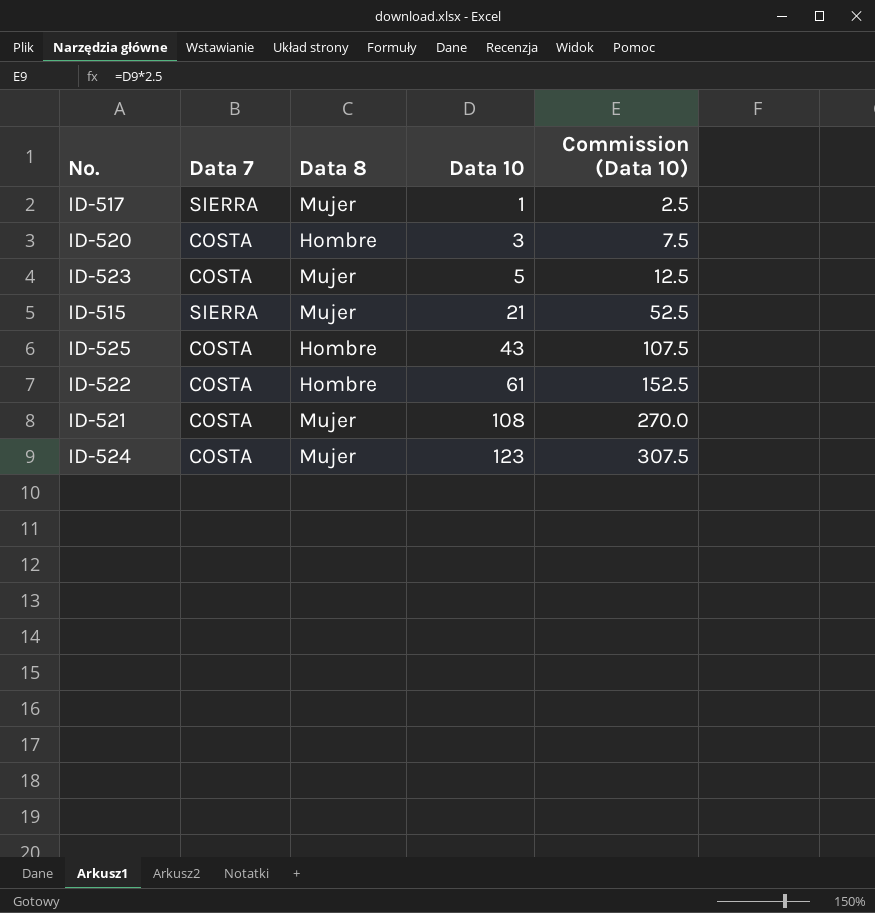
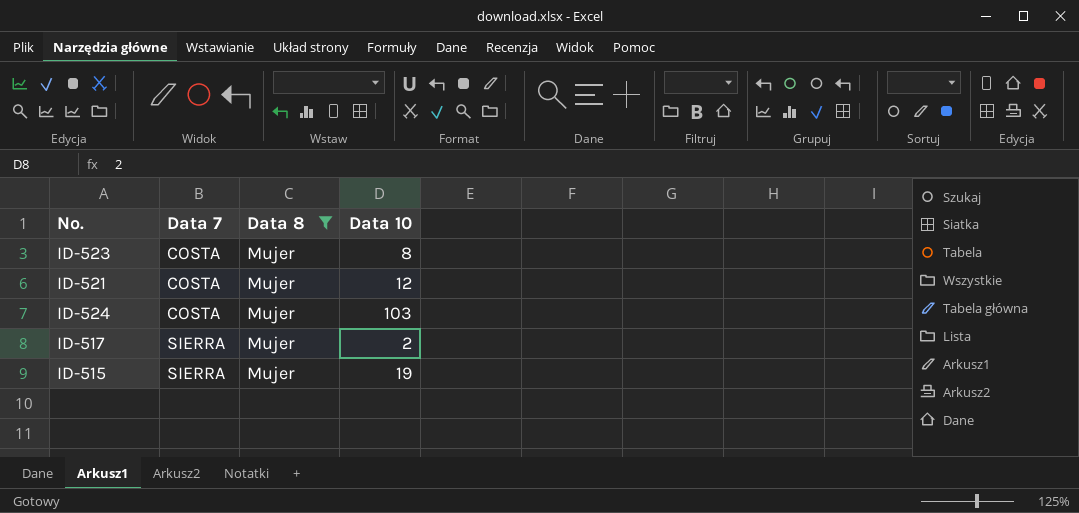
filter: none -> Data 8 = Mujer
row order: Data 10 ascending -> Data 7 ascending
column Commission (Data 10) | formula: [Data 10] * 2.5 -> none
ID-523 | Data 10: 5 -> 8
ID-521 | Data 10: 108 -> 12
ID-524 | Data 10: 123 -> 103
ID-517 | Data 10: 1 -> 2
ID-515 | Data 10: 21 -> 19

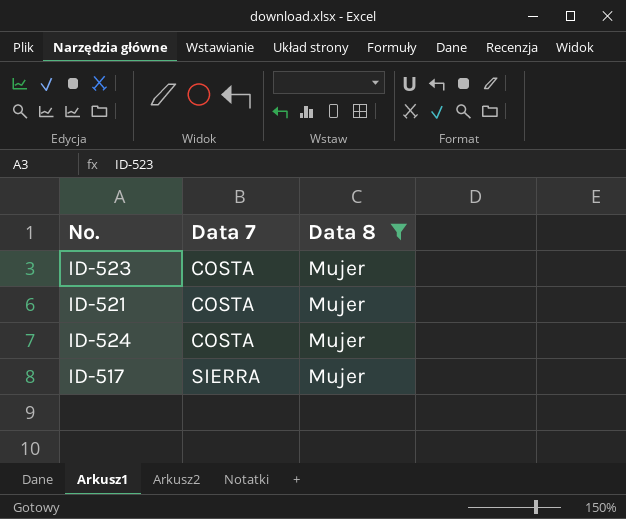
column Data 10 | position: 4 -> none
row ID-515: SIERRA | Mujer | 19 -> none

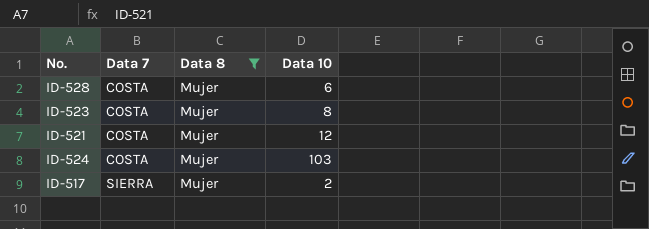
column Data 10 | position: none -> 4
row ID-528: none -> COSTA | Mujer | 6

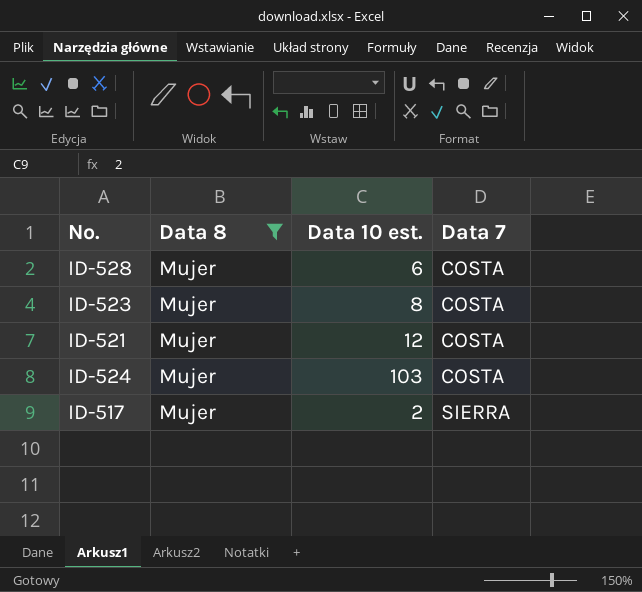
column name: Data 10 -> Data 10 est.
column Data 7 | position: 2 -> 4

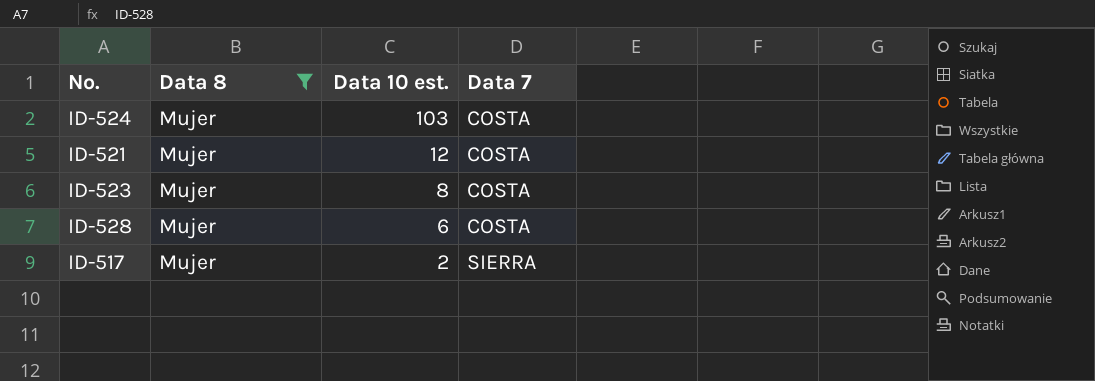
row order: Data 7 ascending -> Data 10 est. descending

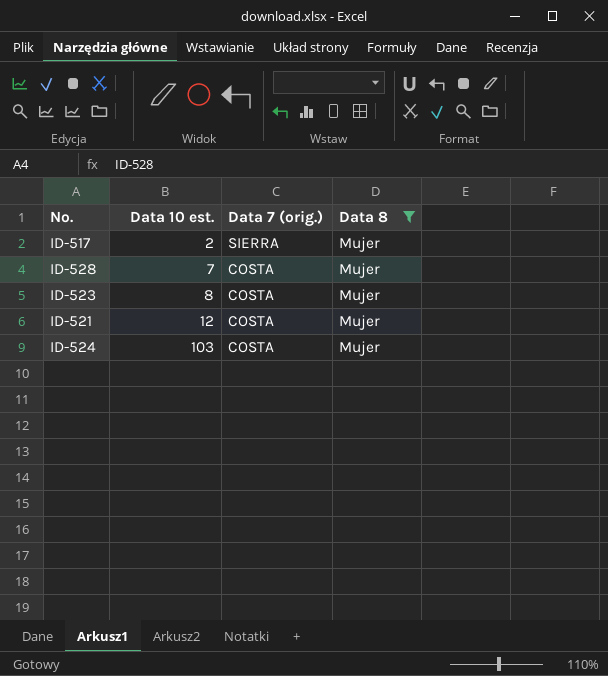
row order: Data 10 est. descending -> Data 10 est. ascending
column name: Data 7 -> Data 7 (orig.)
column Data 8 | position: 2 -> 4
ID-528 | Data 10 est.: 6 -> 7

